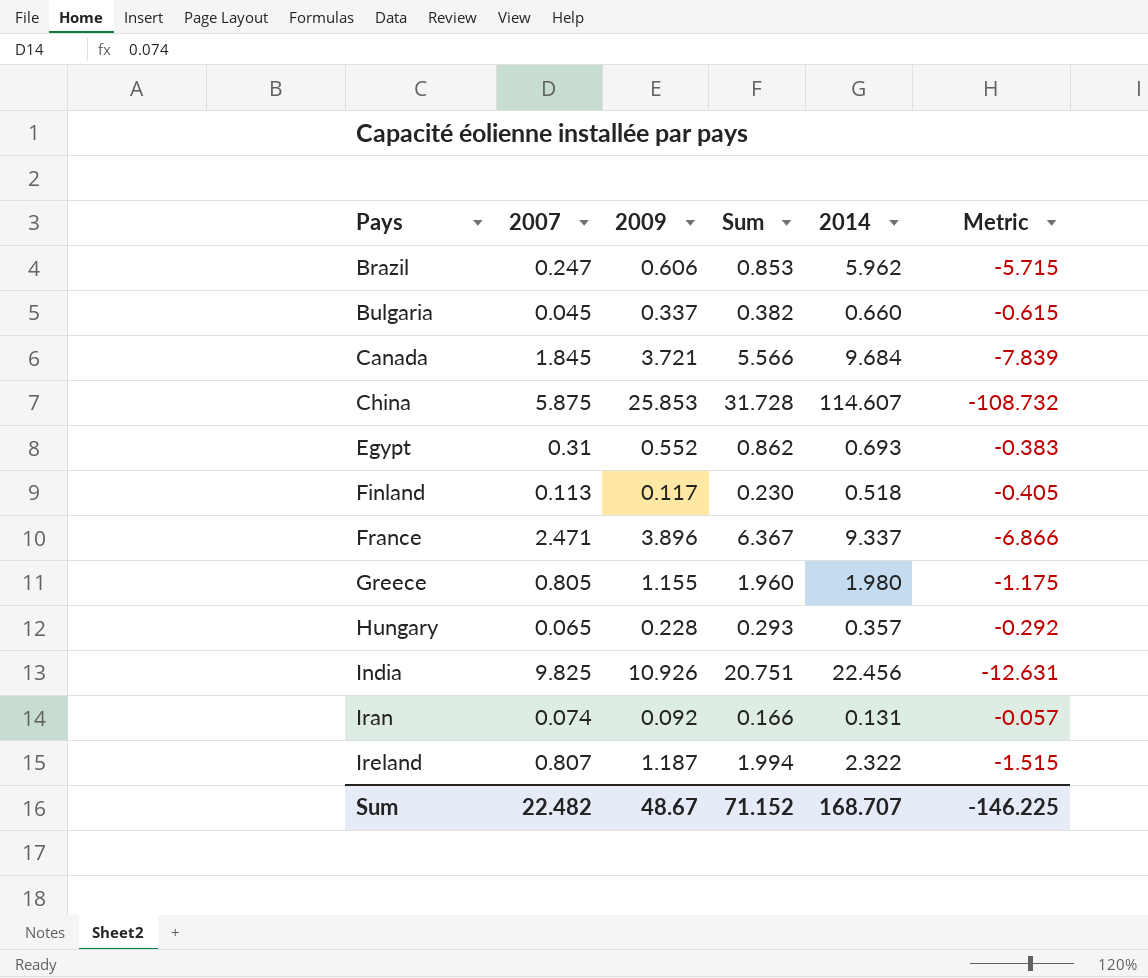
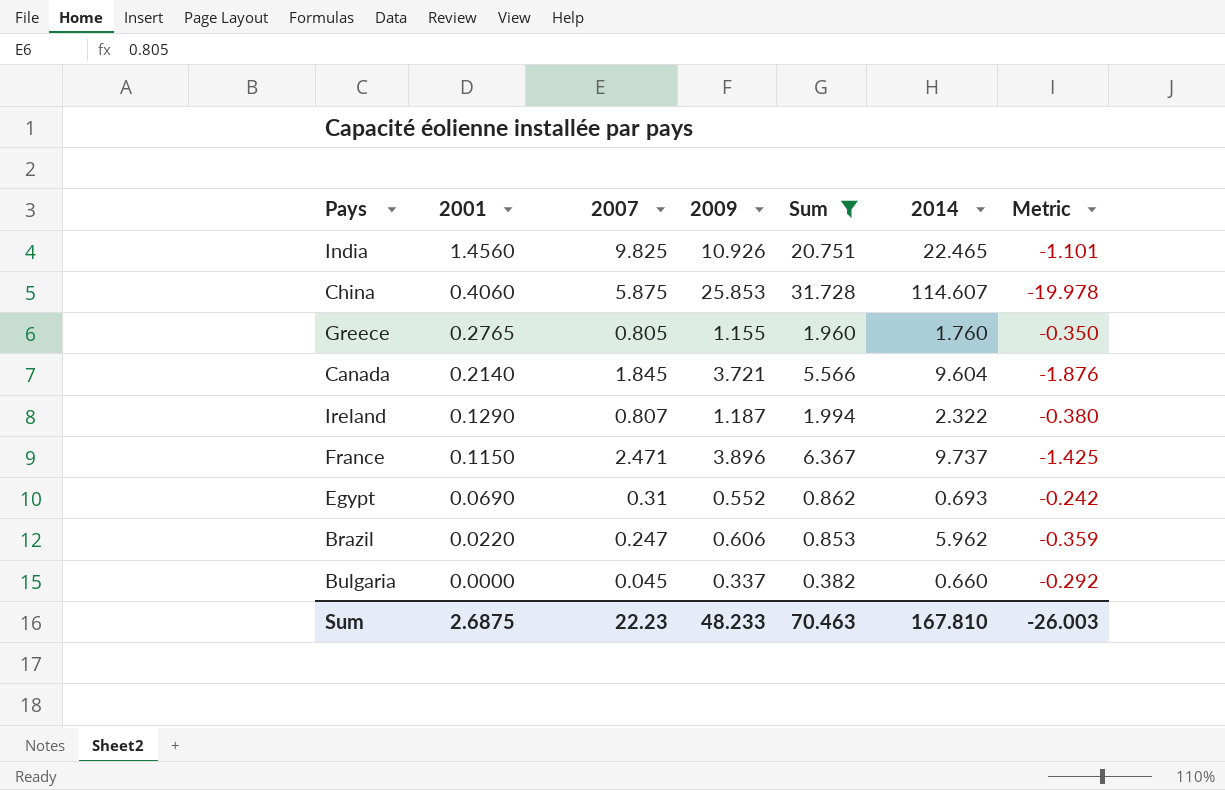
filter: none -> Sum >= 0.382
row order: Pays ascending -> 2001 descending
column 2001 | position: none -> 2
column Metric | formula: [2007] - [2014] -> [2007] - [2009]
India | 2014: 22.456 -> 22.465
Greece | 2014: 1.980 -> 1.760
Canada | 2014: 9.684 -> 9.604
France | 2014: 9.337 -> 9.737
Sum | 2007: 22.482 -> 22.23
Sum | 2009: 48.67 -> 48.233
Sum | Sum: 71.152 -> 70.463
Sum | 2014: 168.707 -> 167.810
Sum | Metric: -146.225 -> -26.003

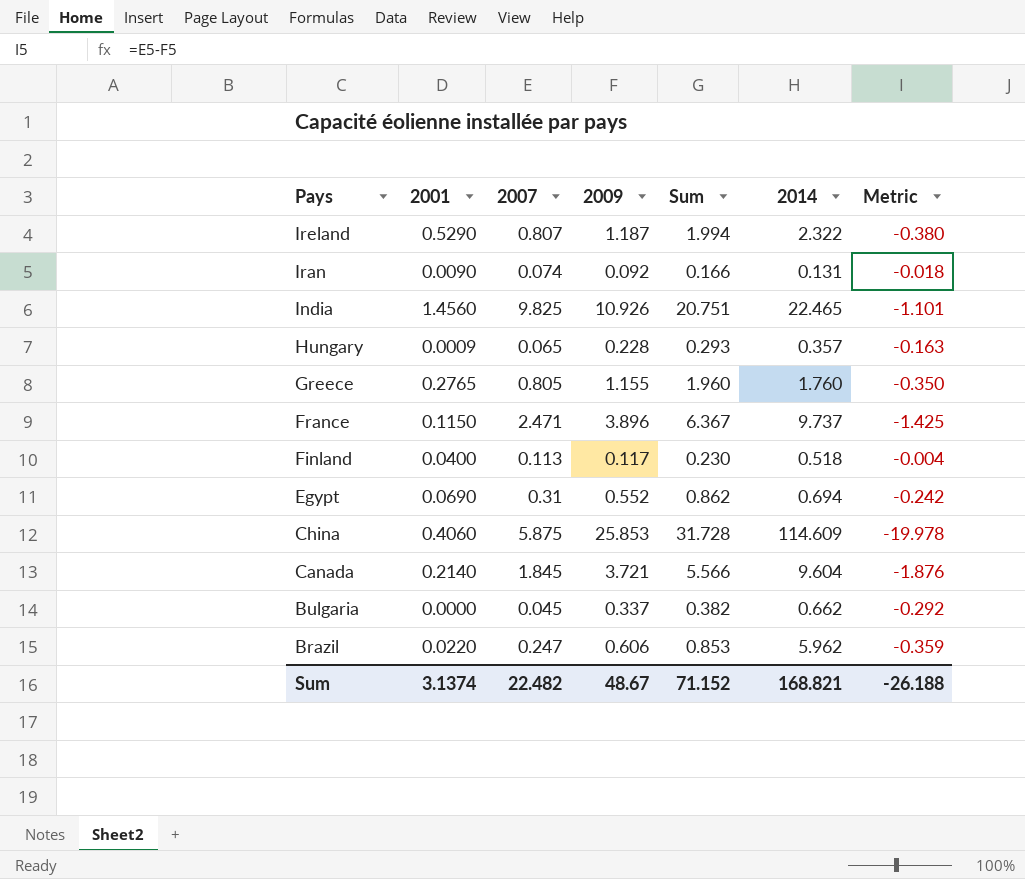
filter: Sum >= 0.382 -> none
row order: 2001 descending -> Pays descending
Ireland | 2001: 0.1290 -> 0.5290
Egypt | 2014: 0.693 -> 0.694
China | 2014: 114.607 -> 114.609
Bulgaria | 2014: 0.660 -> 0.662
Sum | 2001: 2.6875 -> 3.1374
Sum | 2007: 22.23 -> 22.482
Sum | 2009: 48.233 -> 48.67
Sum | Sum: 70.463 -> 71.152
Sum | 2014: 167.810 -> 168.821
Sum | Metric: -26.003 -> -26.188

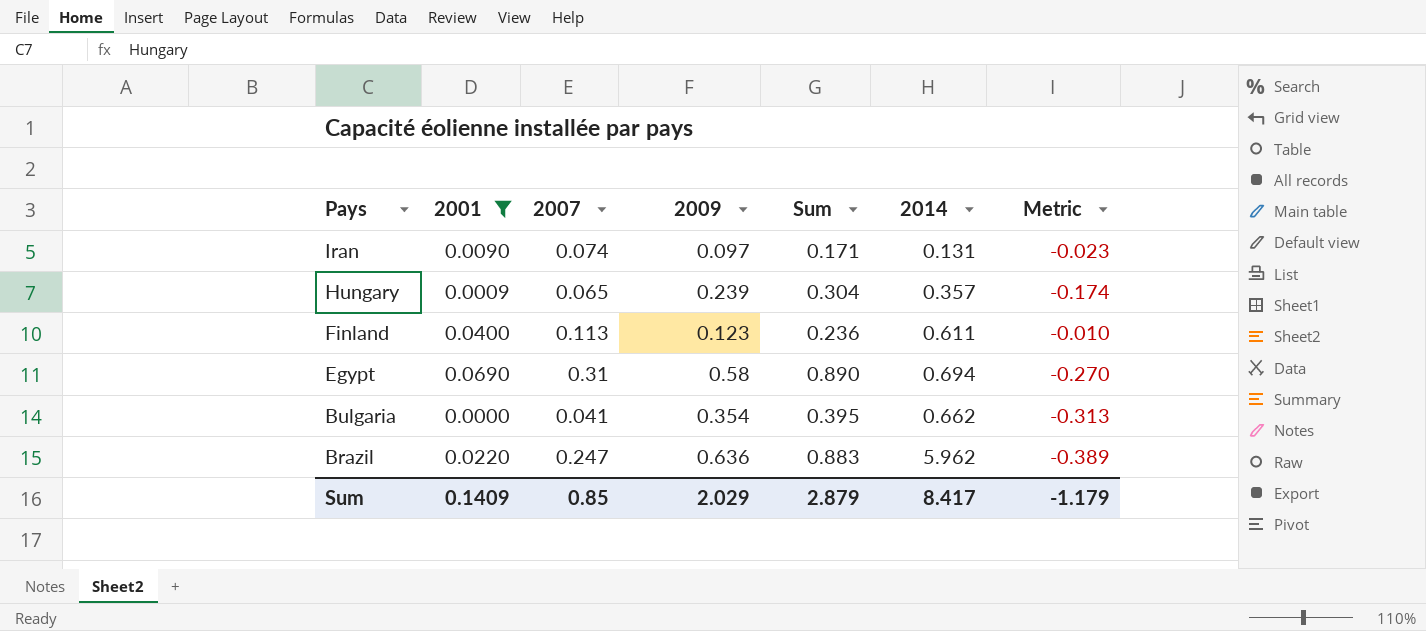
filter: none -> 2001 <= 0.0690
Iran | 2009: 0.092 -> 0.097
Iran | Sum: 0.166 -> 0.171
Iran | Metric: -0.018 -> -0.023
Hungary | 2009: 0.228 -> 0.239
Hungary | Sum: 0.293 -> 0.304
Hungary | Metric: -0.163 -> -0.174
Finland | 2009: 0.117 -> 0.123
Finland | Sum: 0.230 -> 0.236
Finland | 2014: 0.518 -> 0.611
Finland | Metric: -0.004 -> -0.010
Egypt | 2009: 0.552 -> 0.58
Egypt | Sum: 0.862 -> 0.890
Egypt | Metric: -0.242 -> -0.270
Bulgaria | 2007: 0.045 -> 0.041
Bulgaria | 2009: 0.337 -> 0.354
Bulgaria | Sum: 0.382 -> 0.395
Bulgaria | Metric: -0.292 -> -0.313
Brazil | 2009: 0.606 -> 0.636
Brazil | Sum: 0.853 -> 0.883
Brazil | Metric: -0.359 -> -0.389
Sum | 2001: 3.1374 -> 0.1409
Sum | 2007: 22.482 -> 0.85
Sum | 2009: 48.67 -> 2.029
Sum | Sum: 71.152 -> 2.879
Sum | 2014: 168.821 -> 8.417
Sum | Metric: -26.188 -> -1.179

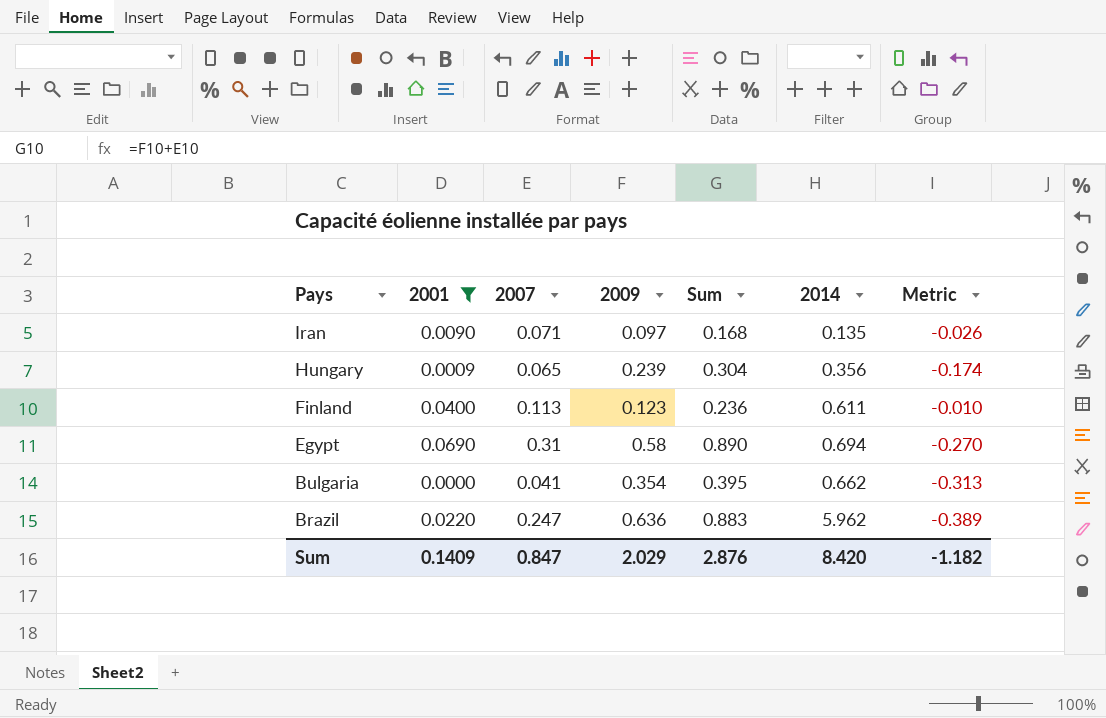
Iran | 2007: 0.074 -> 0.071
Iran | Sum: 0.171 -> 0.168
Iran | 2014: 0.131 -> 0.135
Iran | Metric: -0.023 -> -0.026
Hungary | 2014: 0.357 -> 0.356
Sum | 2007: 0.85 -> 0.847
Sum | Sum: 2.879 -> 2.876
Sum | 2014: 8.417 -> 8.420
Sum | Metric: -1.179 -> -1.182

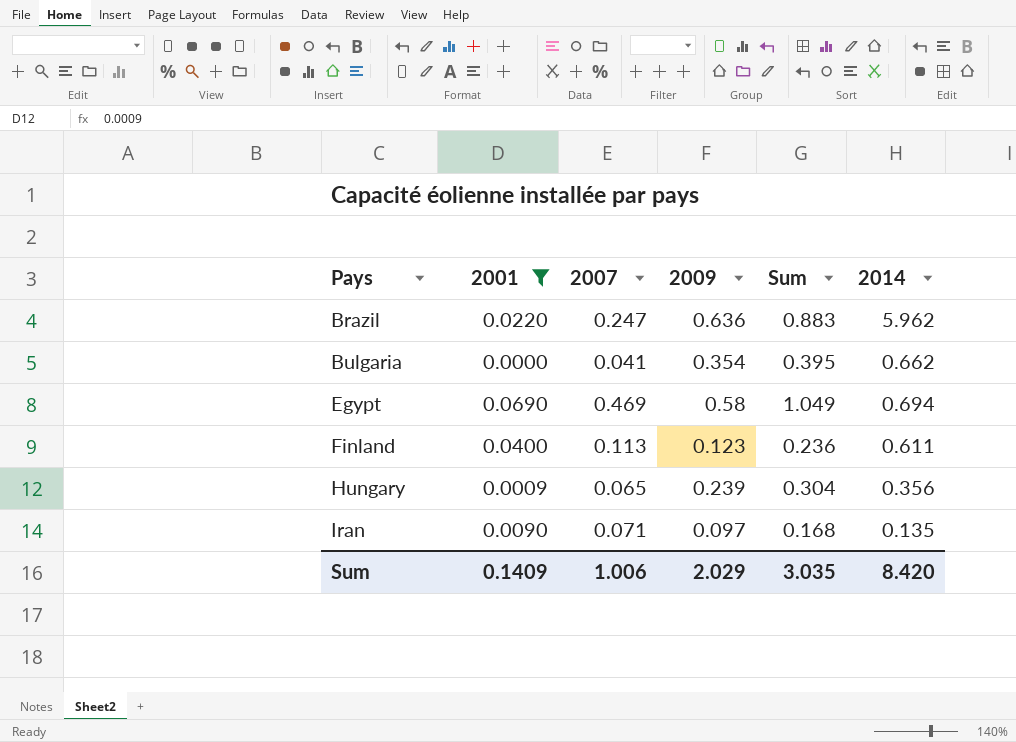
row order: Pays descending -> Pays ascending
column Metric | formula: [2007] - [2009] -> none
Egypt | 2007: 0.31 -> 0.469
Egypt | Sum: 0.890 -> 1.049
Sum | 2007: 0.847 -> 1.006
Sum | Sum: 2.876 -> 3.035

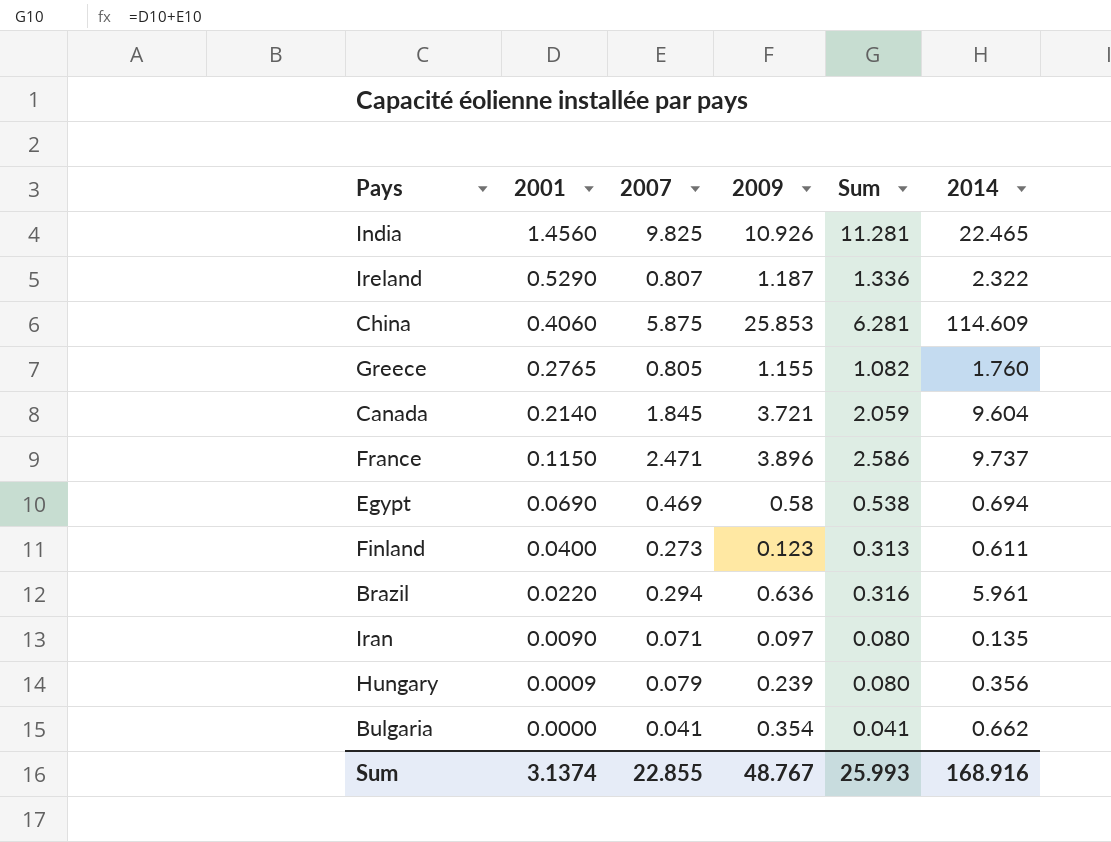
filter: 2001 <= 0.0690 -> none
row order: Pays ascending -> 2001 descending
column Sum | formula: [2007] + [2009] -> [2001] + [2007]
Finland | 2007: 0.113 -> 0.273
Brazil | 2007: 0.247 -> 0.294
Brazil | 2014: 5.962 -> 5.961
Hungary | 2007: 0.065 -> 0.079
Sum | 2001: 0.1409 -> 3.1374
Sum | 2007: 1.006 -> 22.855
Sum | 2009: 2.029 -> 48.767
Sum | Sum: 3.035 -> 25.993
Sum | 2014: 8.420 -> 168.916

